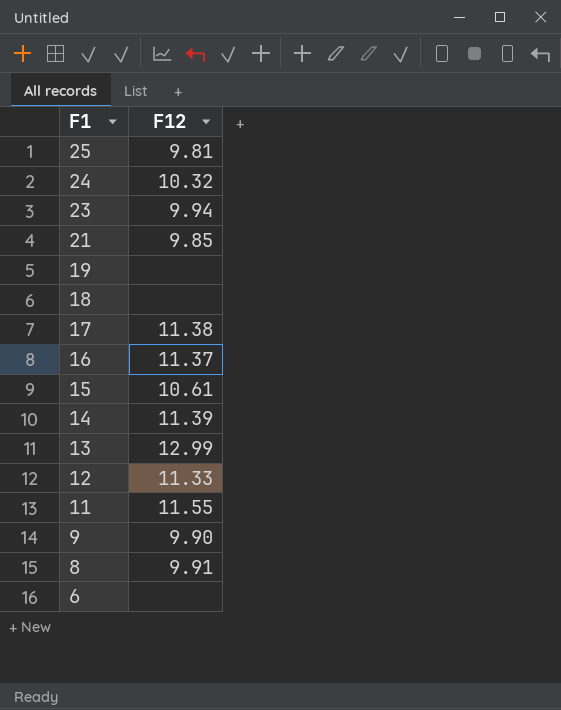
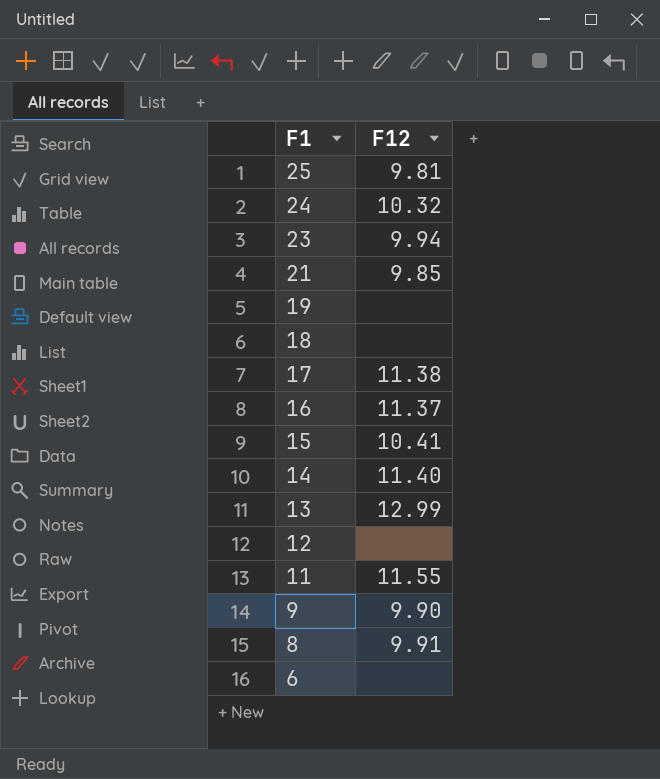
15 | F12: 10.61 -> 10.41
14 | F12: 11.39 -> 11.40
12 | F12: 11.33 -> none

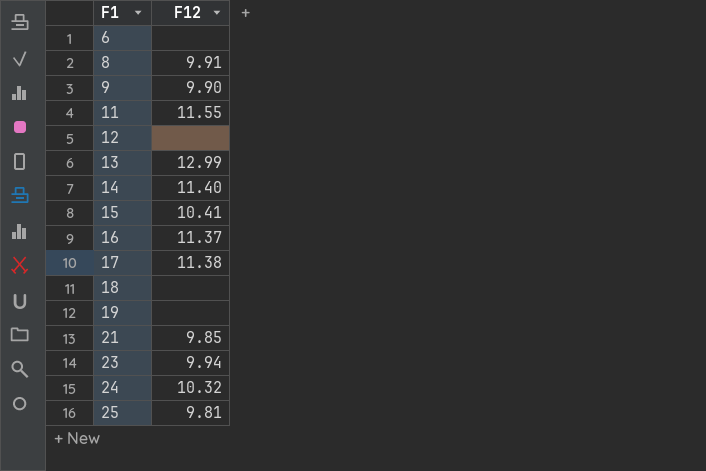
row order: F1 descending -> F1 ascending

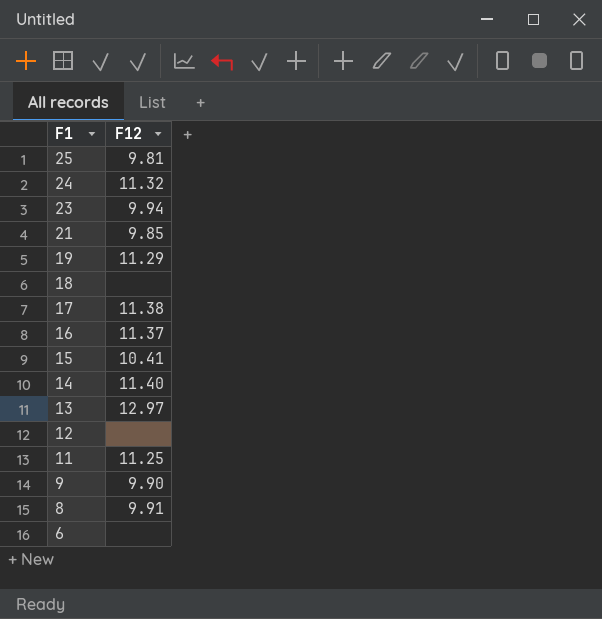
row order: F1 ascending -> F1 descending
24 | F12: 10.32 -> 11.32
19 | F12: none -> 11.29
13 | F12: 12.99 -> 12.97
11 | F12: 11.55 -> 11.25

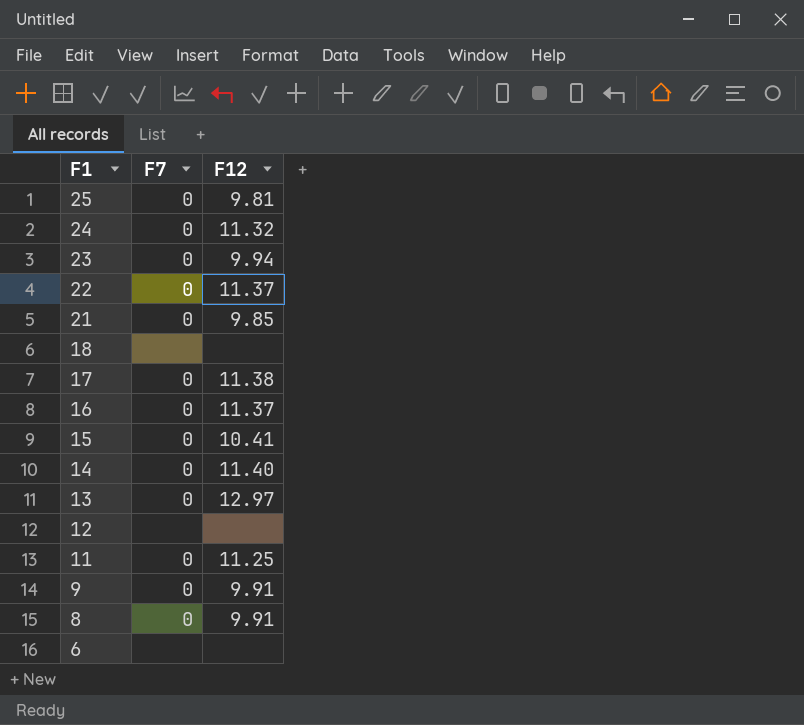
column F7 | position: none -> 2
row 19: 11.29 -> none
row 22: none -> 0 | 11.37
9 | F12: 9.90 -> 9.91

